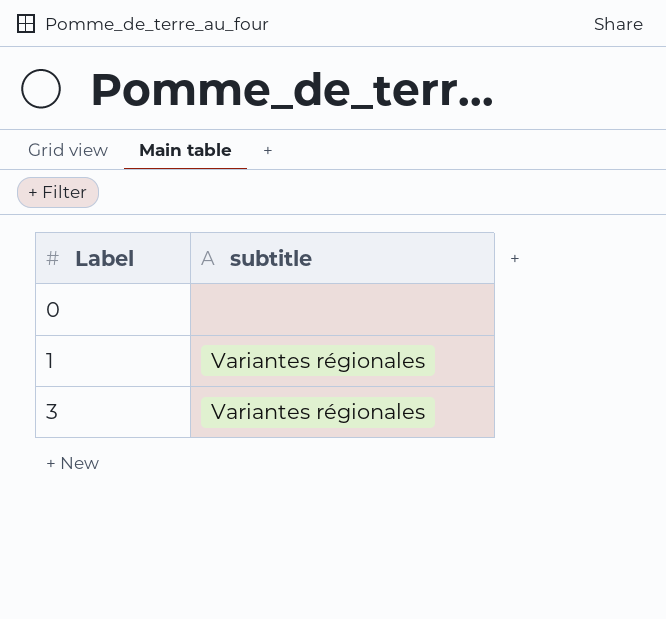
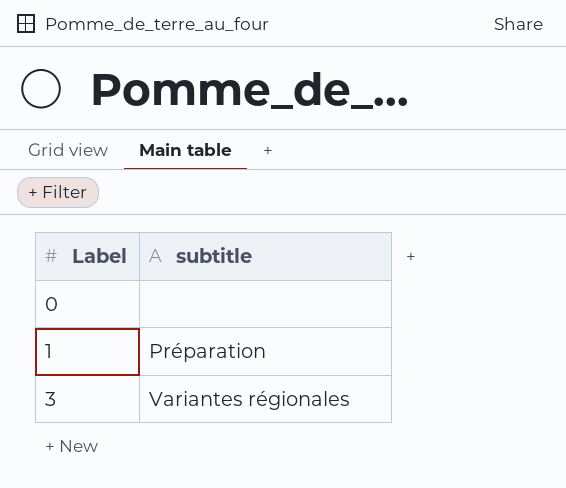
1 | subtitle: Variantes régionales -> Préparation

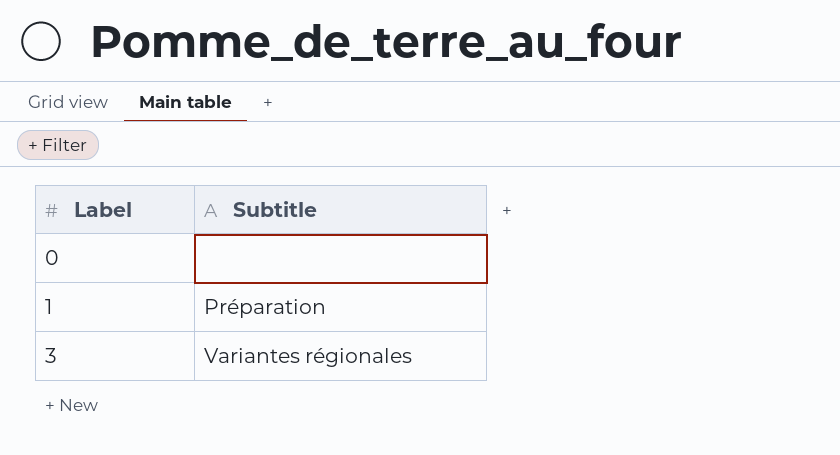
column name: subtitle -> Subtitle

